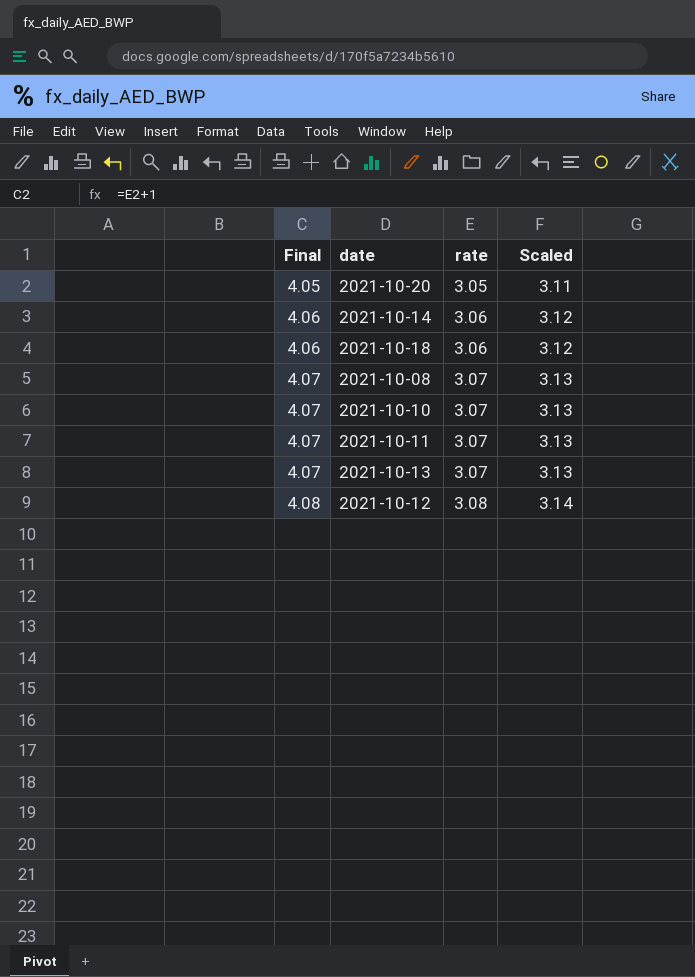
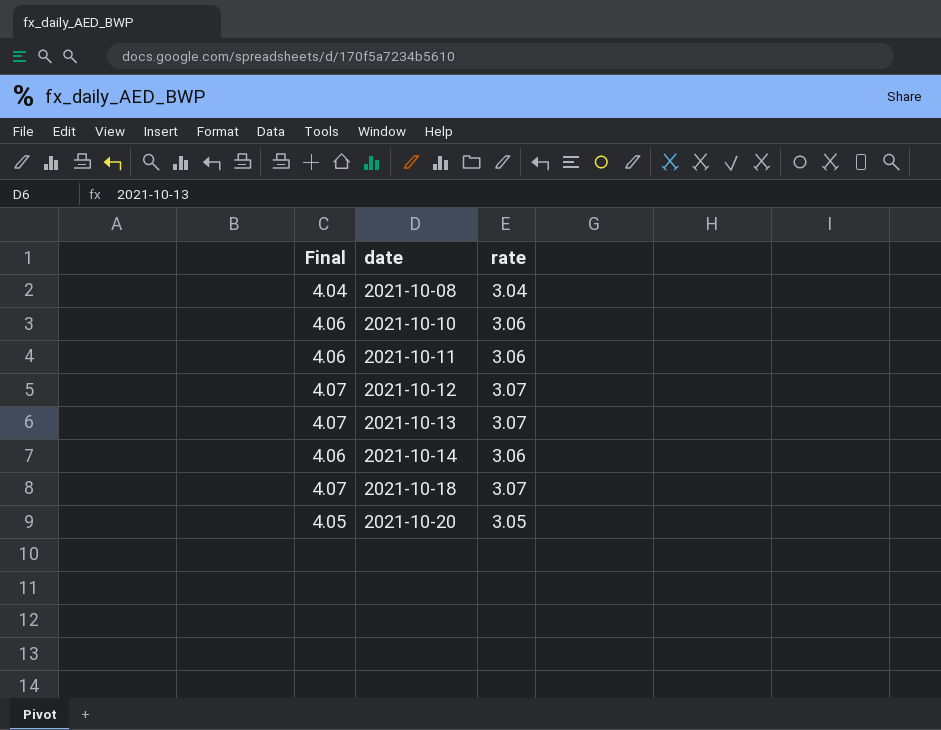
row order: Final ascending -> date ascending
column Scaled | formula: [rate] * 1.02 -> none
2021-10-08 | Final: 4.07 -> 4.04
2021-10-08 | rate: 3.07 -> 3.04
2021-10-10 | Final: 4.07 -> 4.06
2021-10-10 | rate: 3.07 -> 3.06
2021-10-11 | Final: 4.07 -> 4.06
2021-10-11 | rate: 3.07 -> 3.06
2021-10-12 | Final: 4.08 -> 4.07
2021-10-12 | rate: 3.08 -> 3.07
2021-10-18 | Final: 4.06 -> 4.07
2021-10-18 | rate: 3.06 -> 3.07

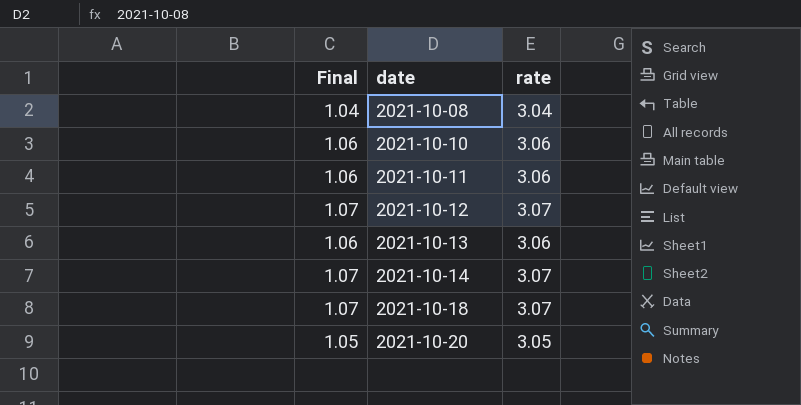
column Final | formula: [rate] + 1 -> [rate] - 2
2021-10-13 | rate: 3.07 -> 3.06
2021-10-14 | rate: 3.06 -> 3.07

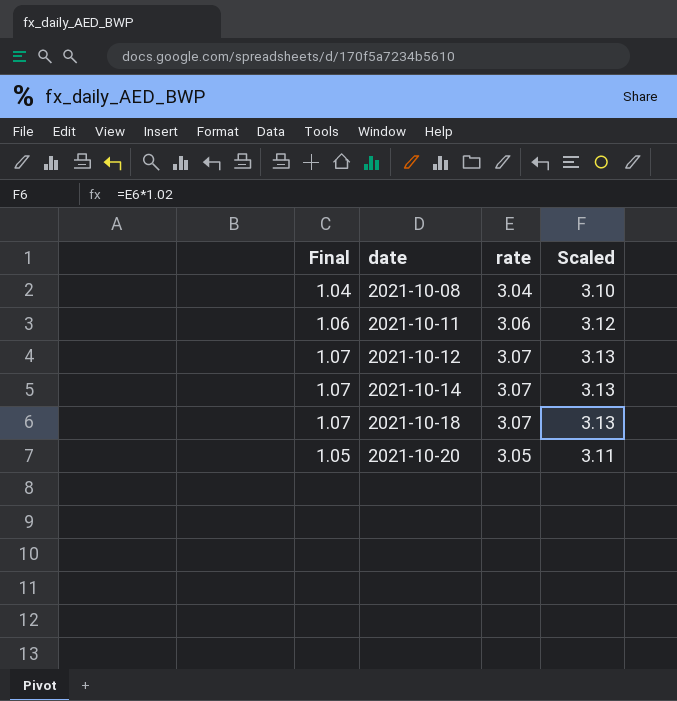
column Scaled | formula: none -> [rate] * 1.02
row 2021-10-10: 1.06 | 3.06 -> none
row 2021-10-13: 1.06 | 3.06 -> none

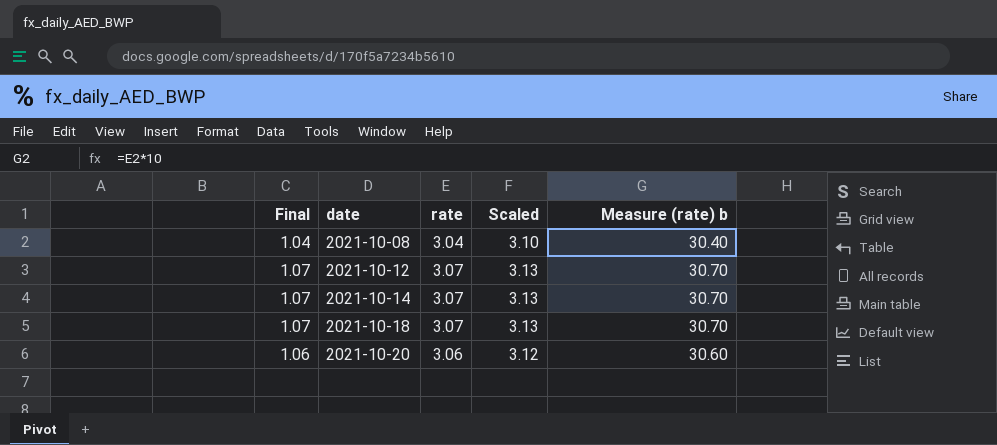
column Measure (rate) b | formula: none -> [rate] * 10
row 2021-10-11: 1.06 | 3.06 | 3.12 -> none
2021-10-20 | Final: 1.05 -> 1.06
2021-10-20 | rate: 3.05 -> 3.06
2021-10-20 | Scaled: 3.11 -> 3.12

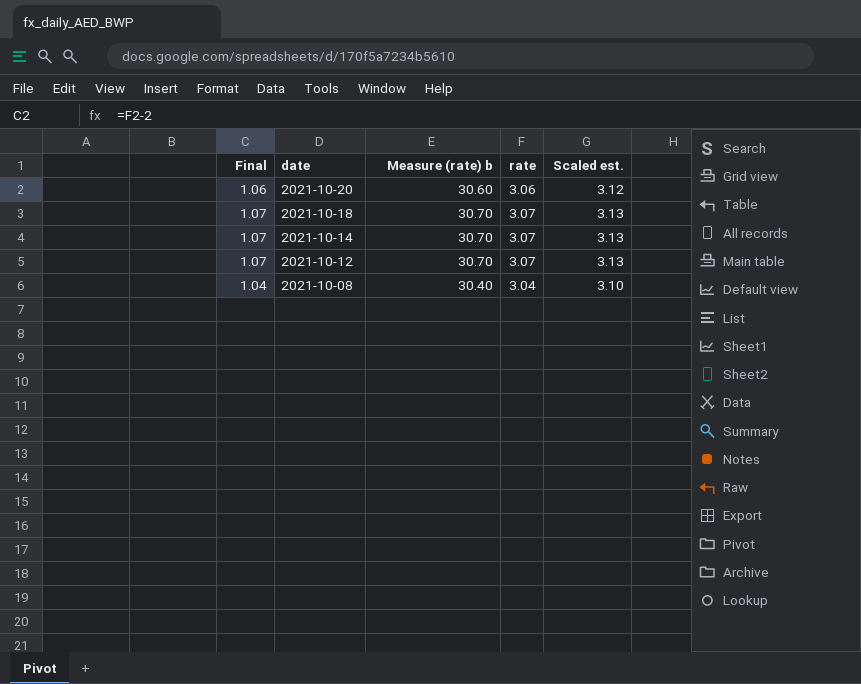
row order: date ascending -> date descending
column Measure (rate) b | position: 5 -> 3
column name: Scaled -> Scaled est.

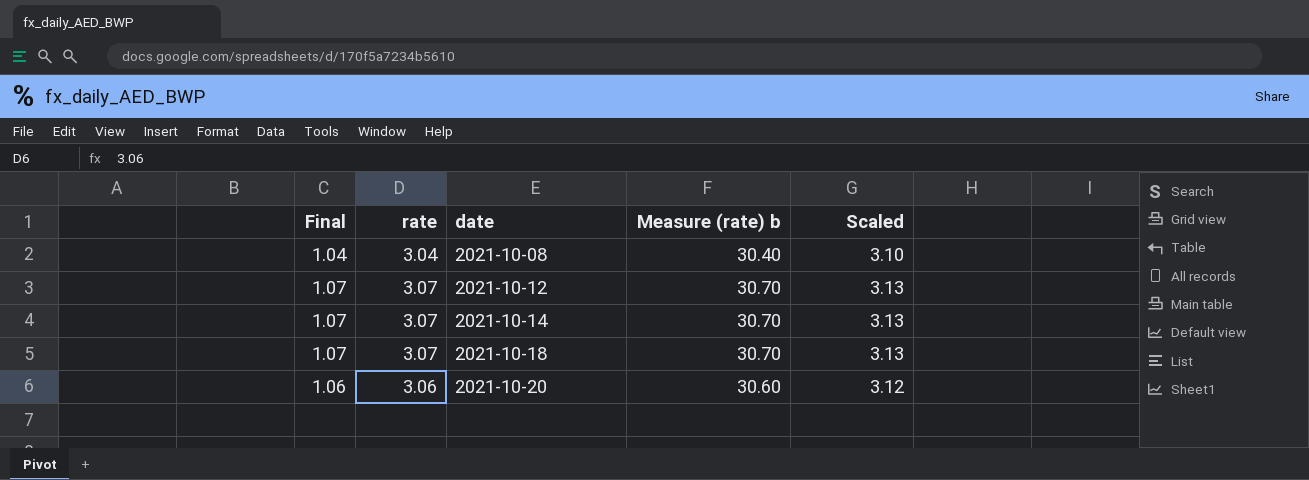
row order: date descending -> date ascending
column rate | position: 4 -> 2
column name: Scaled est. -> Scaled

